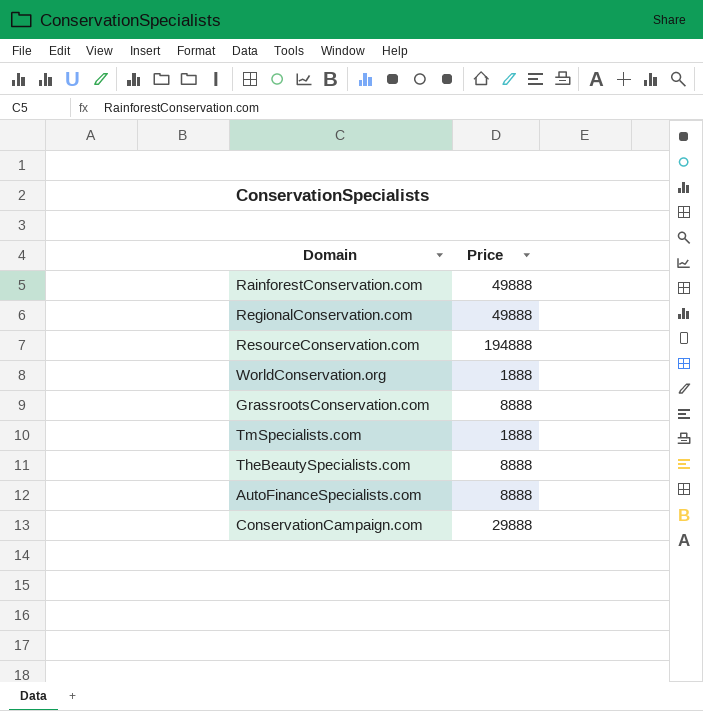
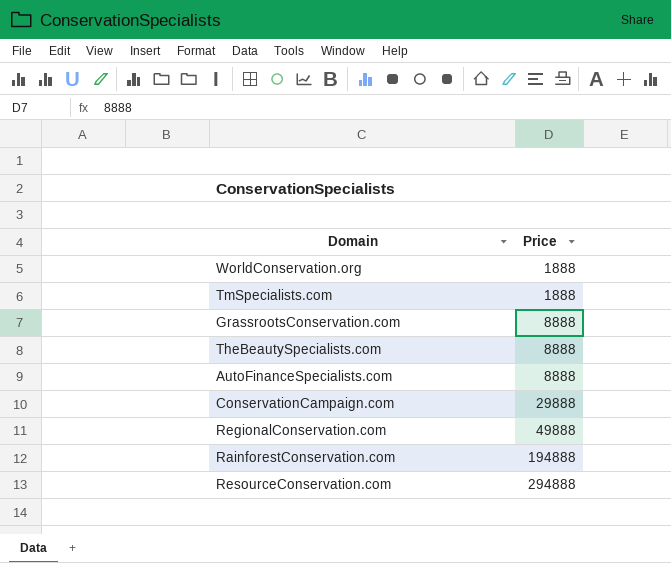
row order: none -> Price ascending
RainforestConservation.com | Price: 49888 -> 194888
ResourceConservation.com | Price: 194888 -> 294888

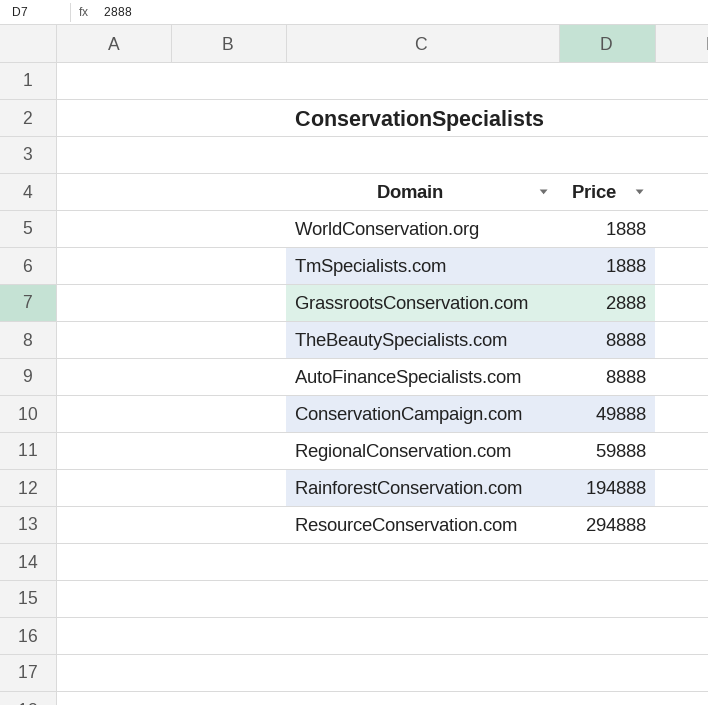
GrassrootsConservation.com | Price: 8888 -> 2888
ConservationCampaign.com | Price: 29888 -> 49888
RegionalConservation.com | Price: 49888 -> 59888

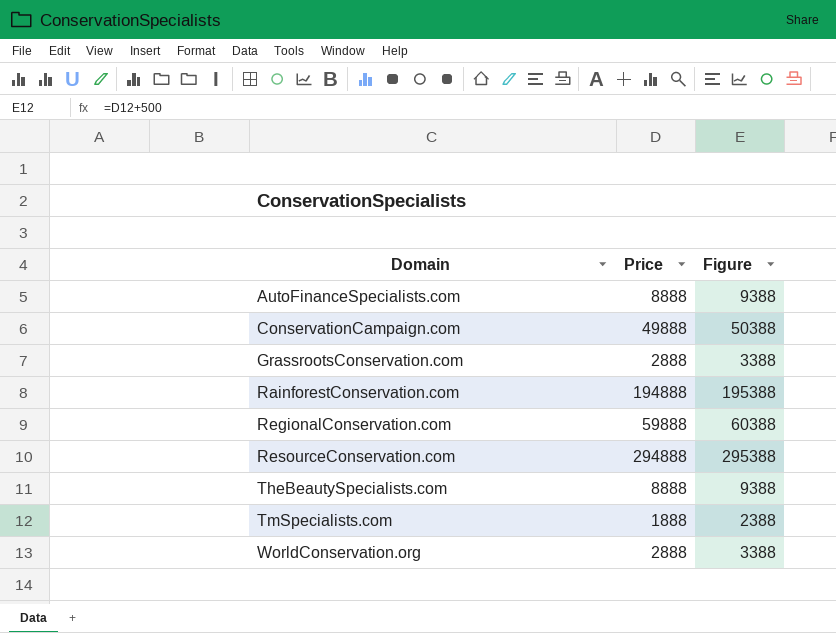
row order: Price ascending -> Domain ascending
column Figure | formula: none -> [Price] + 500
WorldConservation.org | Price: 1888 -> 2888

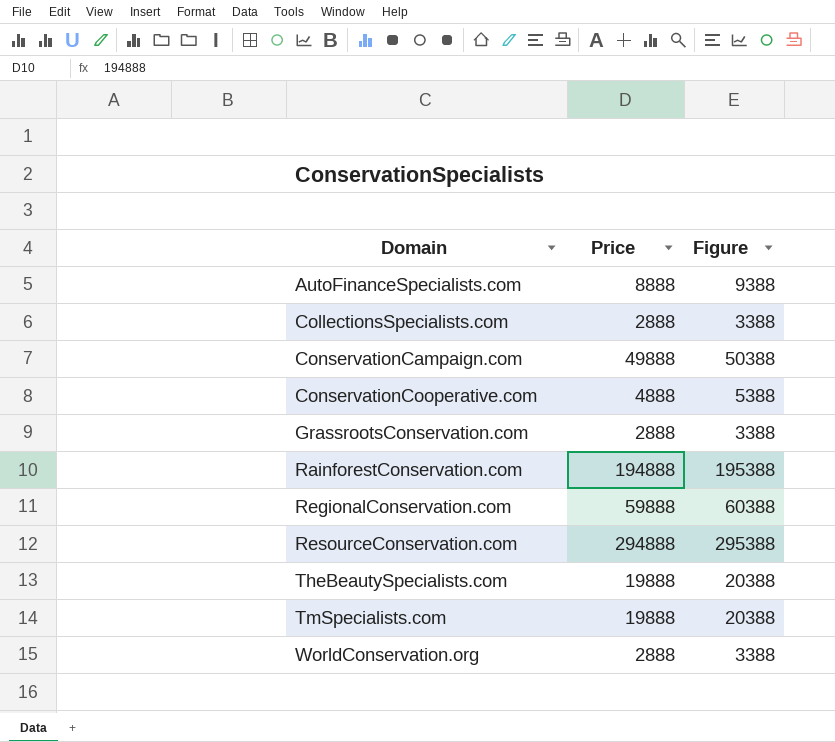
row CollectionsSpecialists.com: none -> 2888 | 3388
row ConservationCooperative.com: none -> 4888 | 5388
TheBeautySpecialists.com | Price: 8888 -> 19888
TheBeautySpecialists.com | Figure: 9388 -> 20388
TmSpecialists.com | Price: 1888 -> 19888
TmSpecialists.com | Figure: 2388 -> 20388

